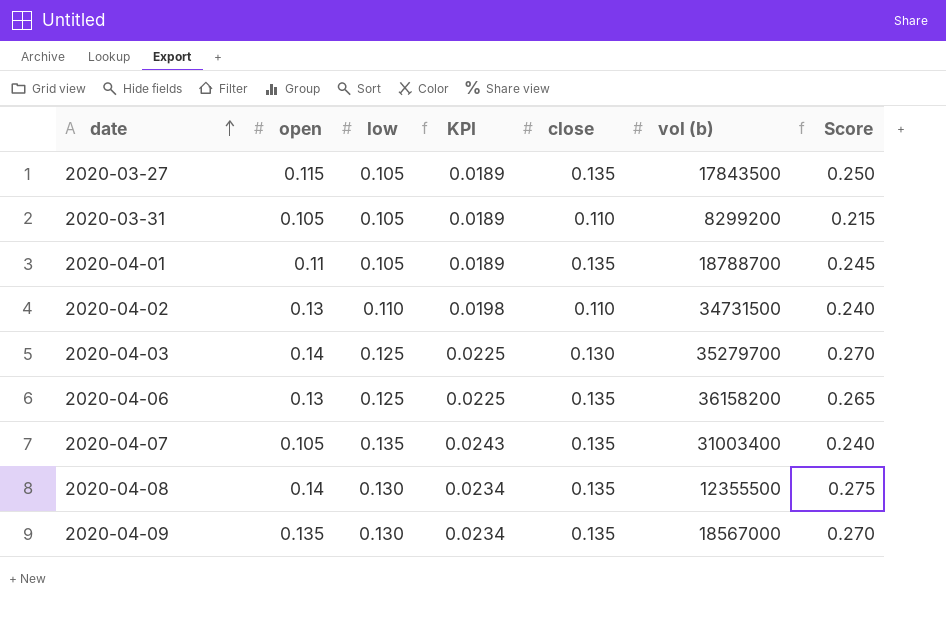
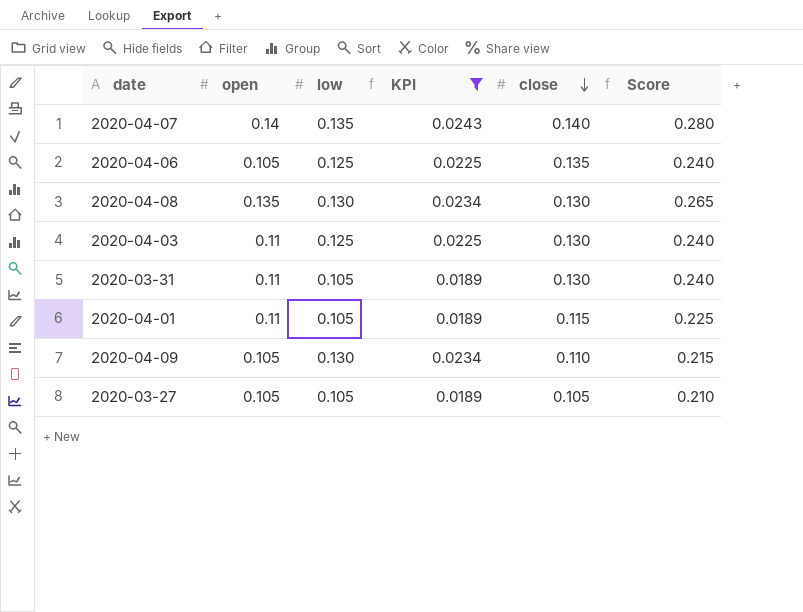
filter: none -> KPI != 0.0198
row order: date ascending -> close descending
column vol (b) | position: 6 -> none
2020-04-07 | open: 0.105 -> 0.14
2020-04-07 | close: 0.135 -> 0.140
2020-04-07 | Score: 0.240 -> 0.280
2020-04-06 | open: 0.13 -> 0.105
2020-04-06 | Score: 0.265 -> 0.240
2020-04-08 | open: 0.14 -> 0.135
2020-04-08 | close: 0.135 -> 0.130
2020-04-08 | Score: 0.275 -> 0.265
2020-04-03 | open: 0.14 -> 0.11
2020-04-03 | Score: 0.270 -> 0.240
2020-03-31 | open: 0.105 -> 0.11
2020-03-31 | close: 0.110 -> 0.130
2020-03-31 | Score: 0.215 -> 0.240
2020-04-01 | close: 0.135 -> 0.115
2020-04-01 | Score: 0.245 -> 0.225
2020-04-09 | open: 0.135 -> 0.105
2020-04-09 | close: 0.135 -> 0.110
2020-04-09 | Score: 0.270 -> 0.215
2020-03-27 | open: 0.115 -> 0.105
2020-03-27 | close: 0.135 -> 0.105
2020-03-27 | Score: 0.250 -> 0.210

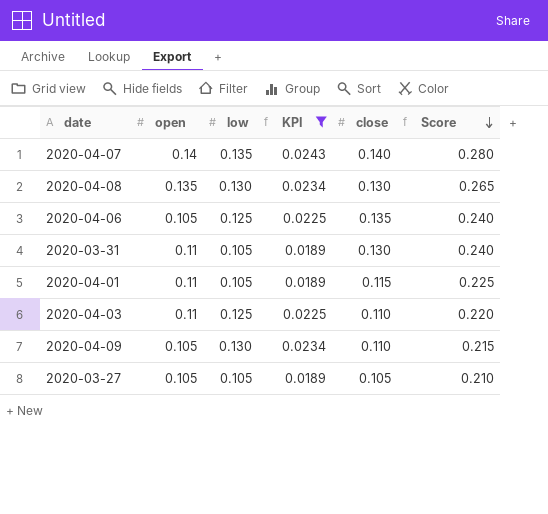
row order: close descending -> Score descending
2020-04-03 | close: 0.130 -> 0.110
2020-04-03 | Score: 0.240 -> 0.220

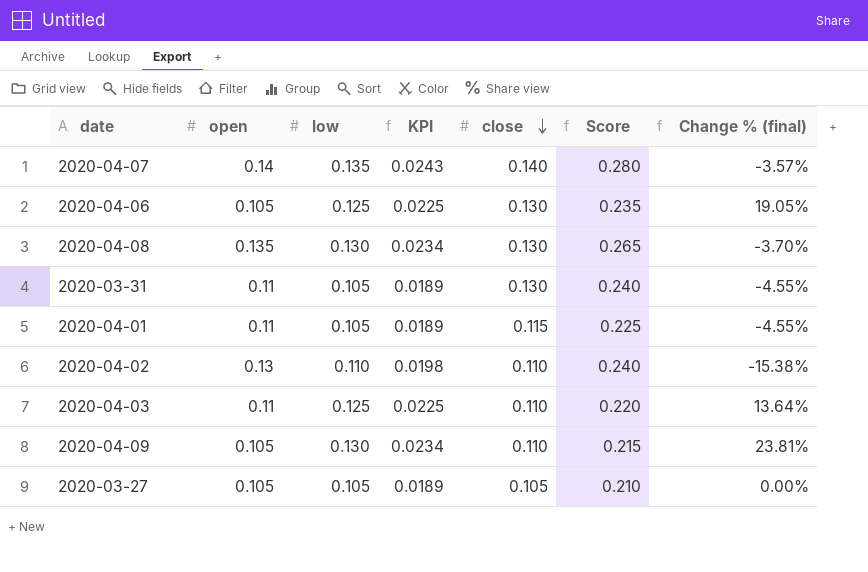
filter: KPI != 0.0198 -> none
row order: Score descending -> close descending
column Change % (final) | formula: none -> ([low] - [open]) / [open]
2020-04-06 | close: 0.135 -> 0.130
2020-04-06 | Score: 0.240 -> 0.235

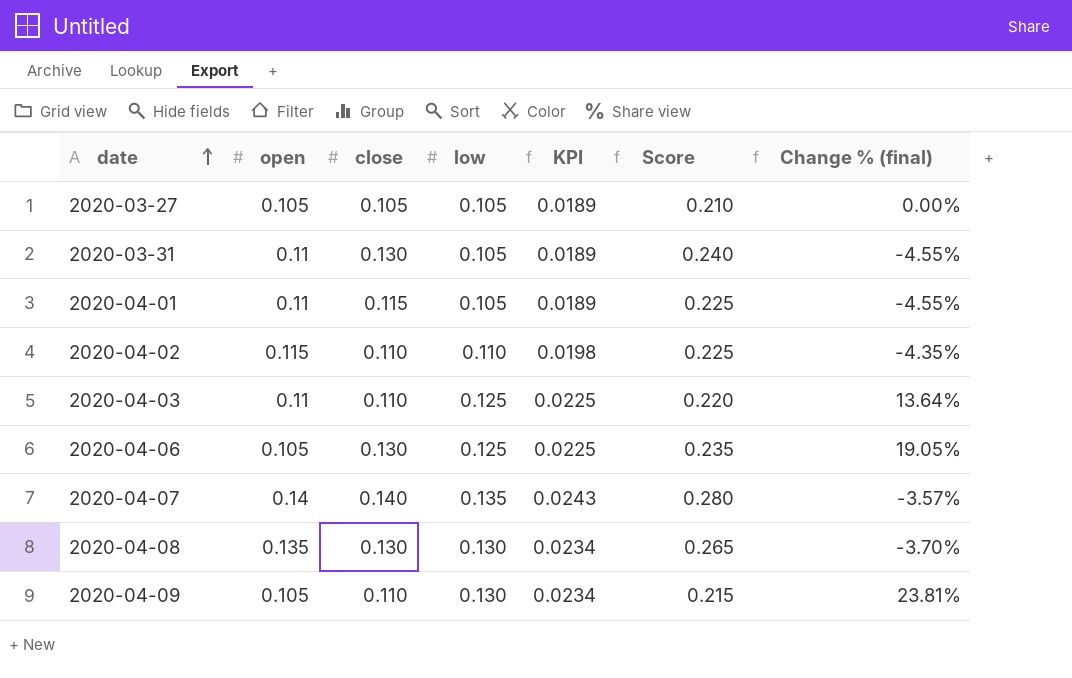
row order: close descending -> date ascending
column close | position: 5 -> 3
2020-04-02 | open: 0.13 -> 0.115
2020-04-02 | Score: 0.240 -> 0.225
2020-04-02 | Change % (final): -15.38% -> -4.35%

